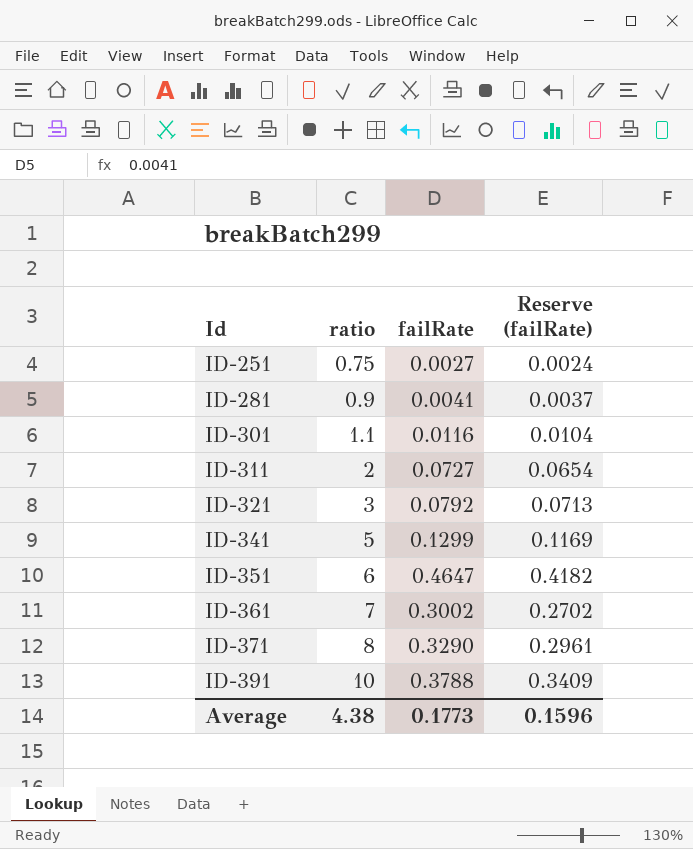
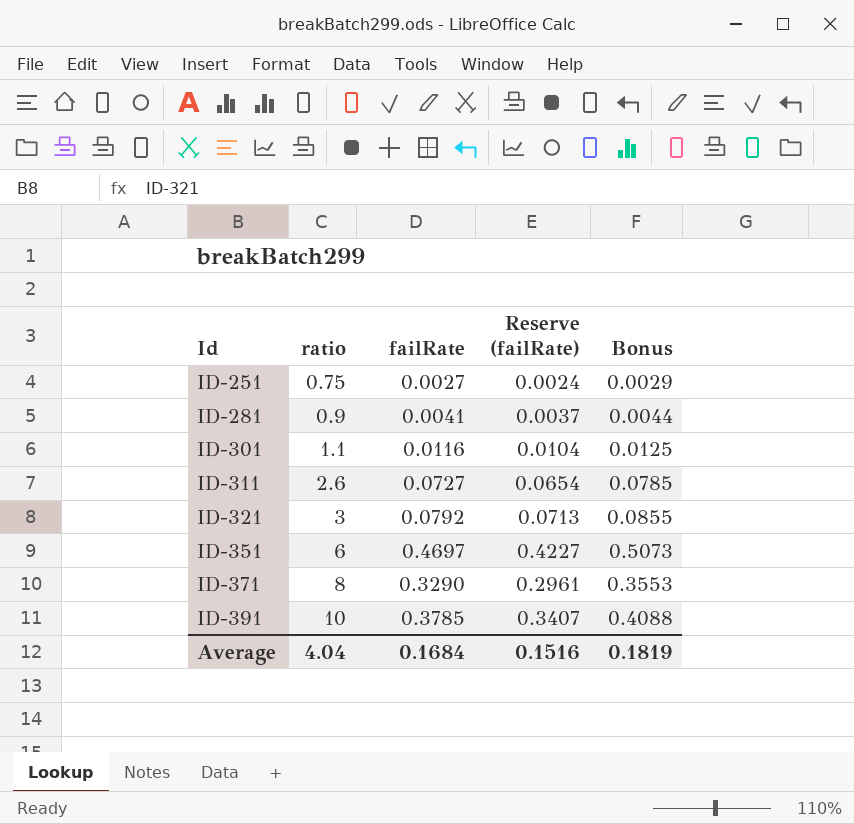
column Bonus | formula: none -> [failRate] * 1.08
row ID-341: 5 | 0.1299 | 0.1169 -> none
row ID-361: 7 | 0.3002 | 0.2702 -> none
ID-311 | ratio: 2 -> 2.6
ID-351 | failRate: 0.4647 -> 0.4697
ID-351 | Reserve (failRate): 0.4182 -> 0.4227
ID-391 | failRate: 0.3788 -> 0.3785
ID-391 | Reserve (failRate): 0.3409 -> 0.3407
Average | ratio: 4.38 -> 4.04
Average | failRate: 0.1773 -> 0.1684
Average | Reserve (failRate): 0.1596 -> 0.1516

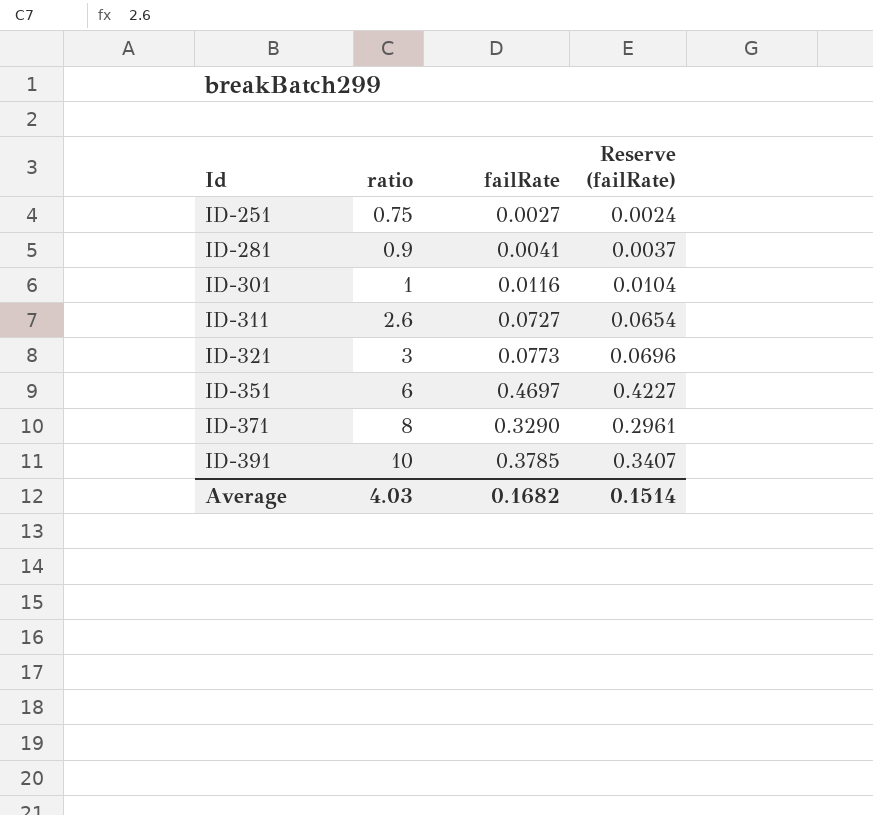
column Bonus | formula: [failRate] * 1.08 -> none
ID-301 | ratio: 1.1 -> 1
ID-321 | failRate: 0.0792 -> 0.0773
ID-321 | Reserve (failRate): 0.0713 -> 0.0696
Average | ratio: 4.04 -> 4.03
Average | failRate: 0.1684 -> 0.1682
Average | Reserve (failRate): 0.1516 -> 0.1514

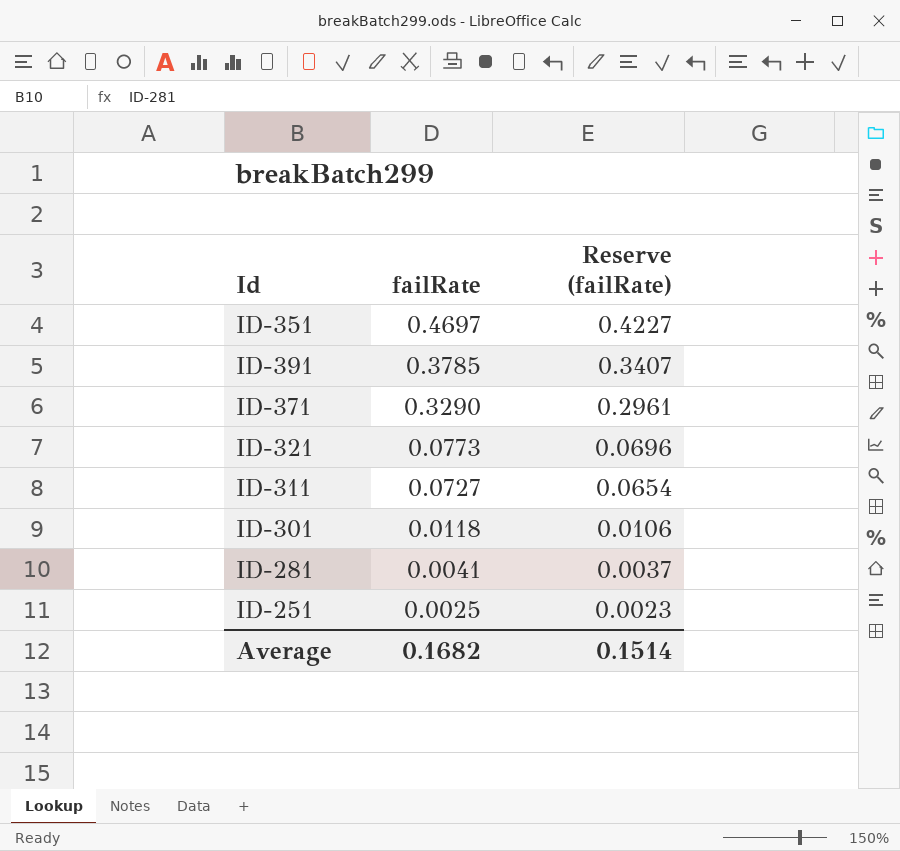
row order: Id ascending -> failRate descending
column ratio | position: 2 -> none
ID-301 | failRate: 0.0116 -> 0.0118
ID-301 | Reserve (failRate): 0.0104 -> 0.0106
ID-251 | failRate: 0.0027 -> 0.0025
ID-251 | Reserve (failRate): 0.0024 -> 0.0023

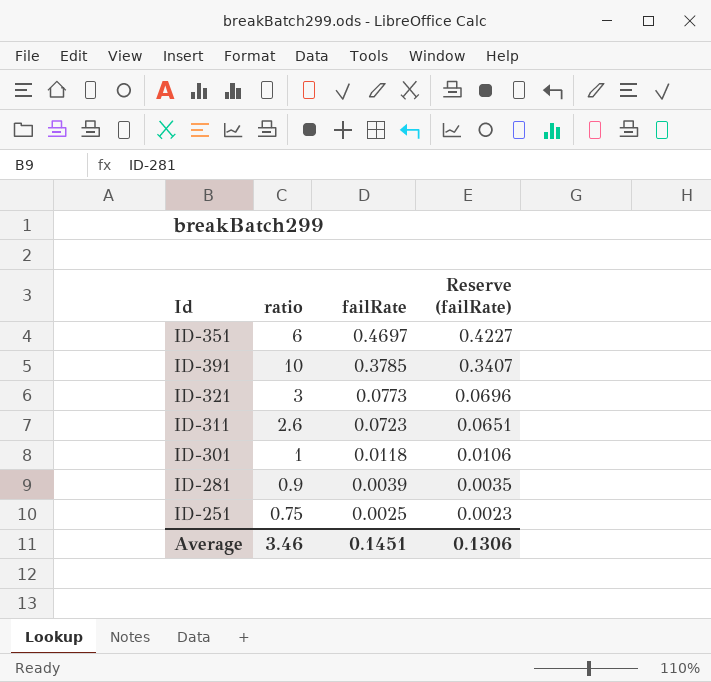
column ratio | position: none -> 2
row ID-371: 0.3290 | 0.2961 -> none
ID-311 | failRate: 0.0727 -> 0.0723
ID-311 | Reserve (failRate): 0.0654 -> 0.0651
ID-281 | failRate: 0.0041 -> 0.0039
ID-281 | Reserve (failRate): 0.0037 -> 0.0035
Average | failRate: 0.1682 -> 0.1451
Average | Reserve (failRate): 0.1514 -> 0.1306

